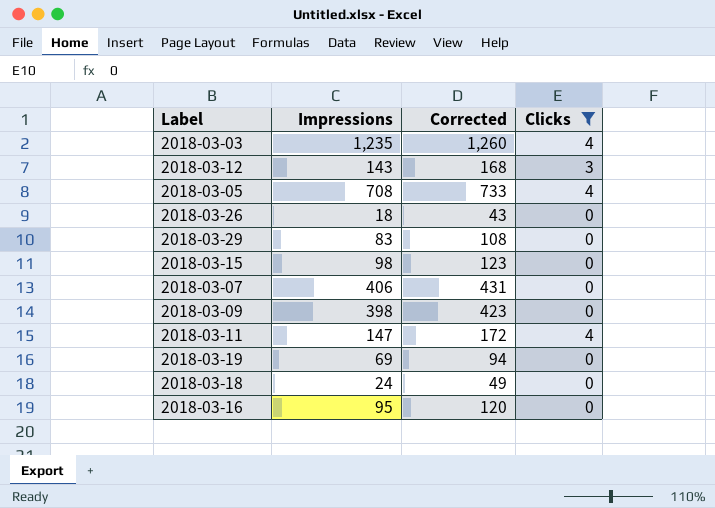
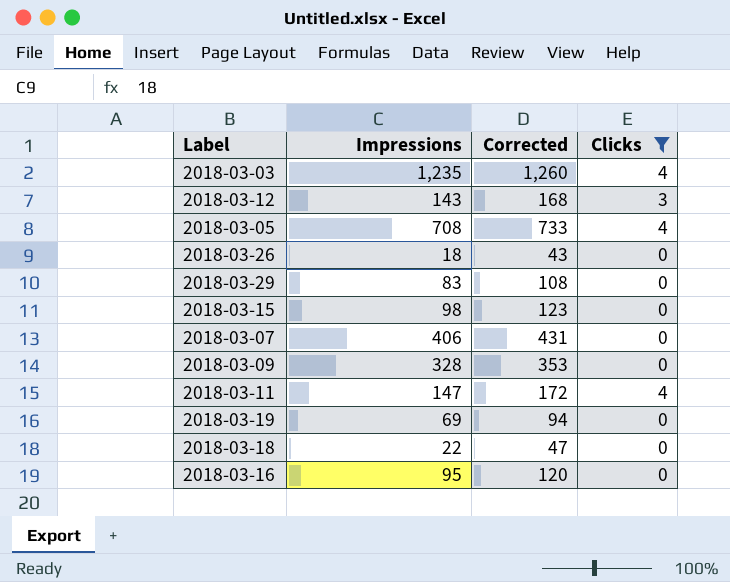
2018-03-09 | Impressions: 398 -> 328
2018-03-09 | Corrected: 423 -> 353
2018-03-18 | Impressions: 24 -> 22
2018-03-18 | Corrected: 49 -> 47

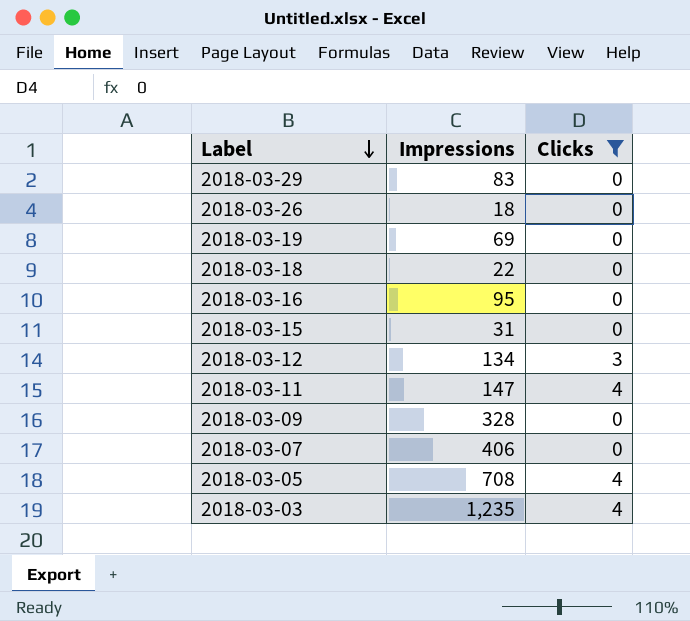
row order: none -> Label descending
column Corrected | formula: [Impressions] + 25 -> none
2018-03-15 | Impressions: 98 -> 31
2018-03-12 | Impressions: 143 -> 134

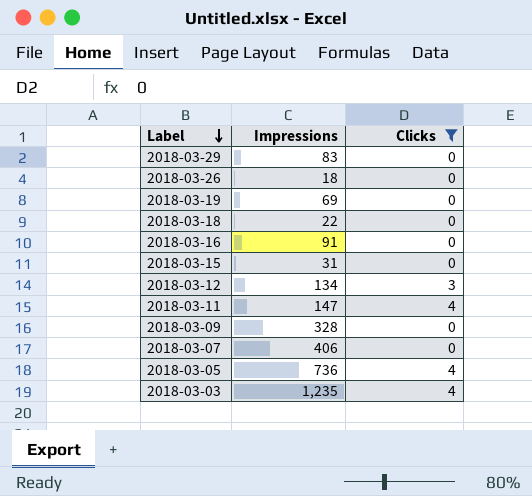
2018-03-16 | Impressions: 95 -> 91
2018-03-05 | Impressions: 708 -> 736

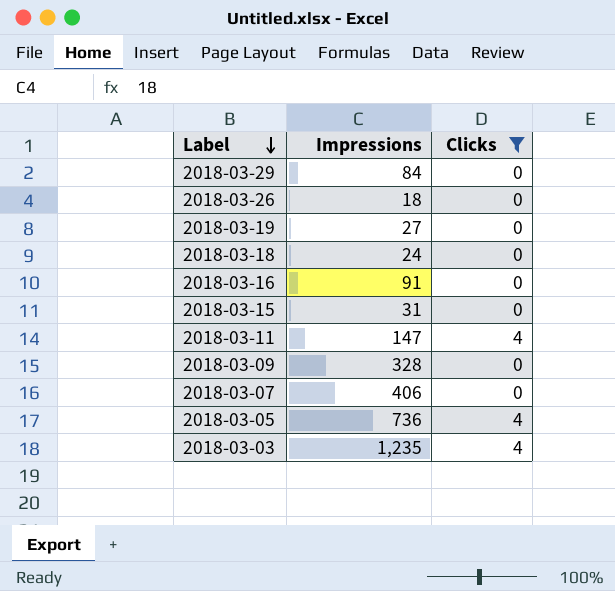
row 2018-03-12: 134 | 3 -> none
2018-03-29 | Impressions: 83 -> 84
2018-03-19 | Impressions: 69 -> 27
2018-03-18 | Impressions: 22 -> 24

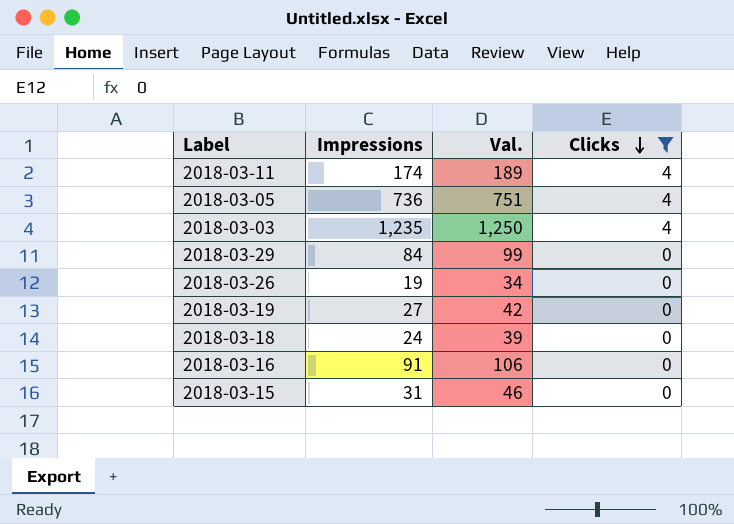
row order: Label descending -> Clicks descending
column Val. | formula: none -> [Impressions] + 15
row 2018-03-09: 328 | 0 -> none
row 2018-03-07: 406 | 0 -> none
2018-03-11 | Impressions: 147 -> 174
2018-03-26 | Impressions: 18 -> 19

